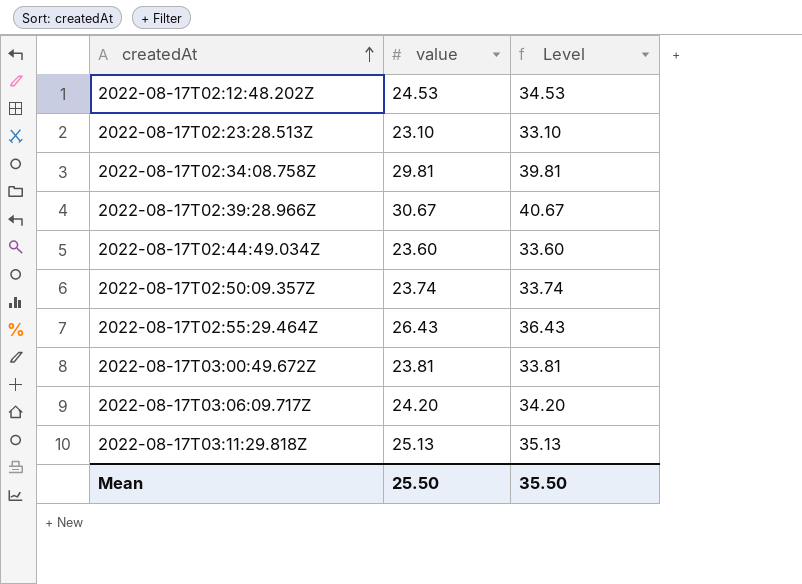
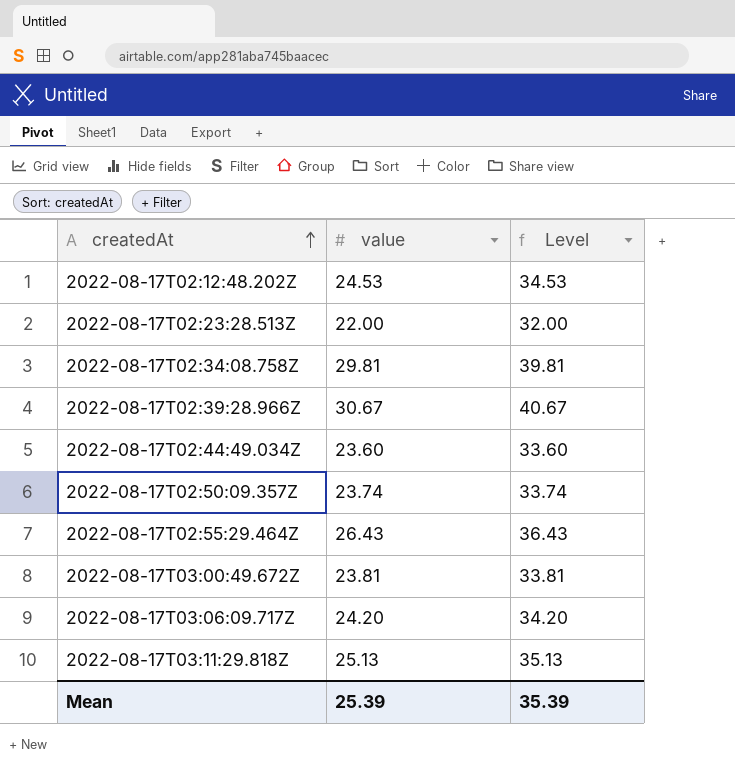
2022-08-17T02:23:28.513Z | value: 23.10 -> 22.00
2022-08-17T02:23:28.513Z | Level: 33.10 -> 32.00
Mean | value: 25.50 -> 25.39
Mean | Level: 35.50 -> 35.39

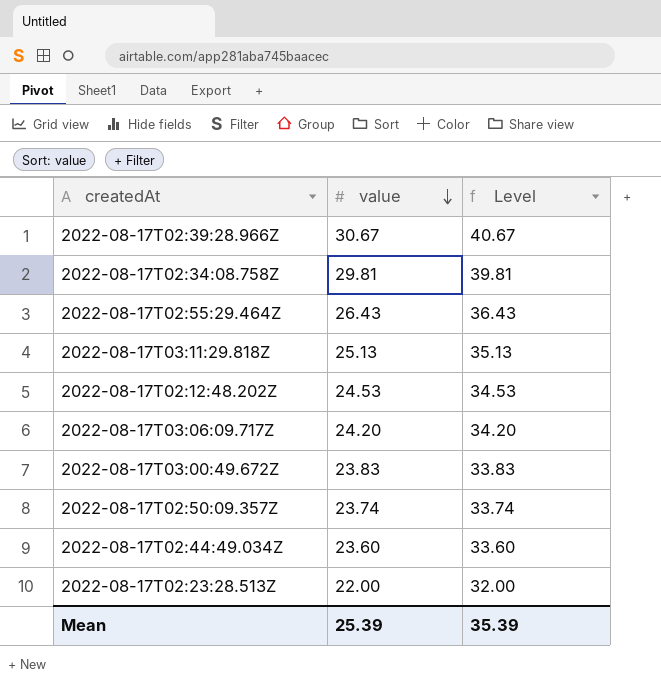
row order: createdAt ascending -> value descending
2022-08-17T03:00:49.672Z | value: 23.81 -> 23.83
2022-08-17T03:00:49.672Z | Level: 33.81 -> 33.83

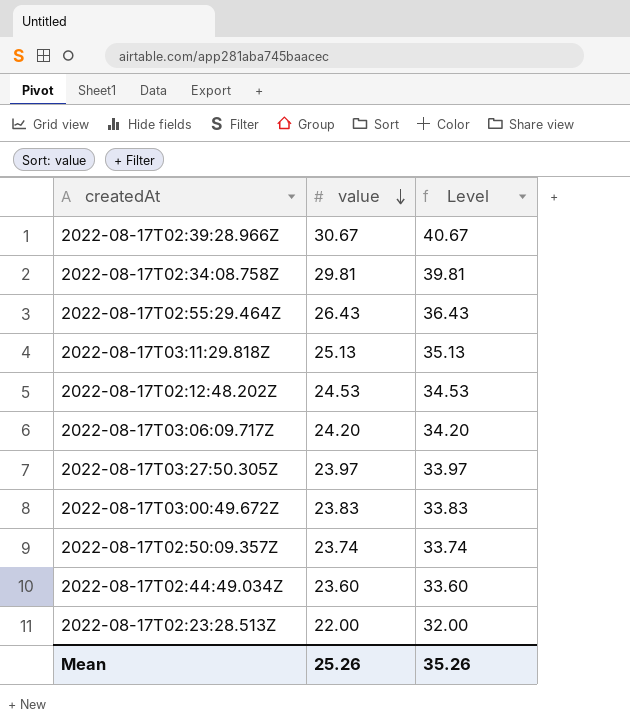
row 2022-08-17T03:27:50.305Z: none -> 23.97 | 33.97
Mean | value: 25.39 -> 25.26
Mean | Level: 35.39 -> 35.26

